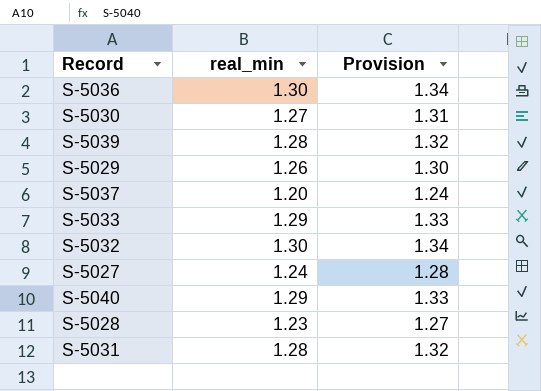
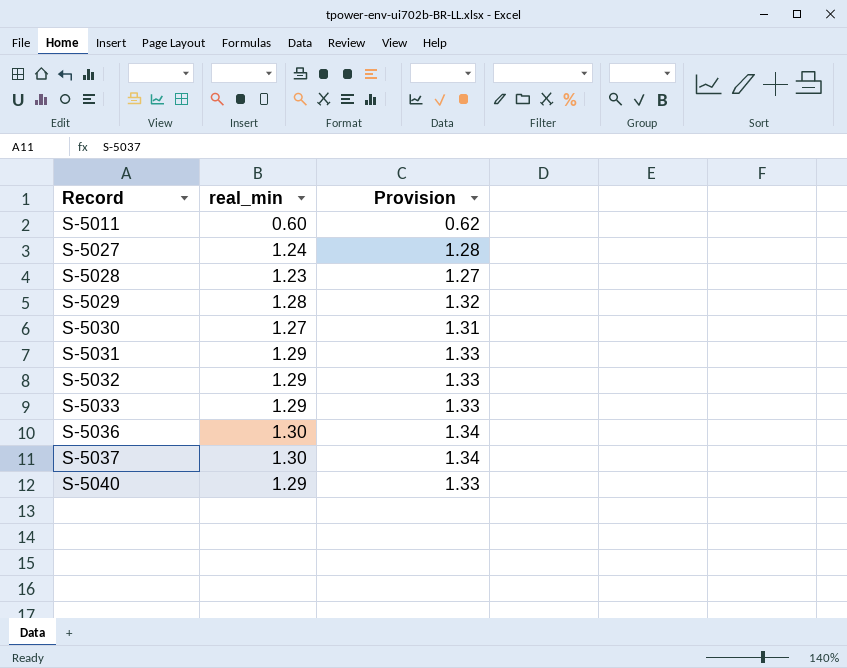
row order: none -> Record ascending
row S-5039: 1.28 | 1.32 -> none
row S-5011: none -> 0.60 | 0.62
S-5029 | real_min: 1.26 -> 1.28
S-5029 | Provision: 1.30 -> 1.32
S-5031 | real_min: 1.28 -> 1.29
S-5031 | Provision: 1.32 -> 1.33
S-5032 | real_min: 1.30 -> 1.29
S-5032 | Provision: 1.34 -> 1.33
S-5037 | real_min: 1.20 -> 1.30
S-5037 | Provision: 1.24 -> 1.34

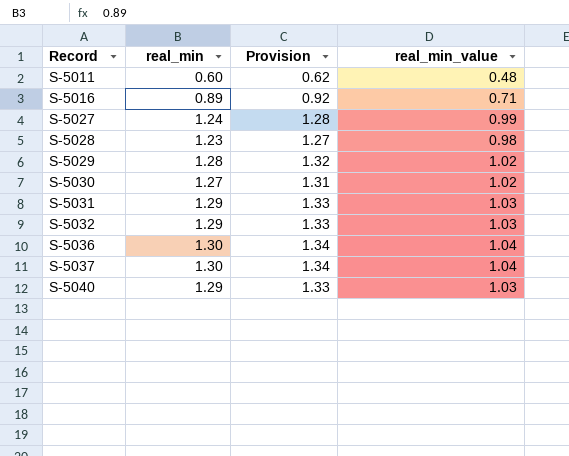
column real_min_value | formula: none -> [real_min] * 0.8
row S-5033: 1.29 | 1.33 -> none
row S-5016: none -> 0.89 | 0.92 | 0.71

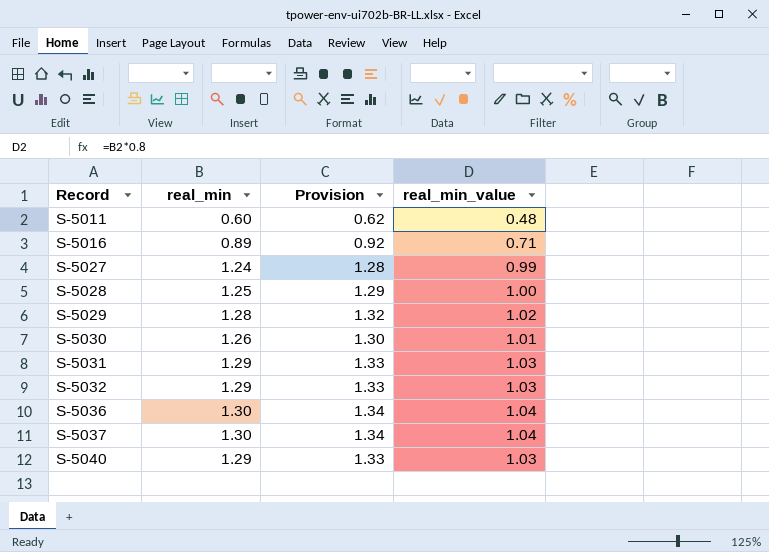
S-5028 | real_min: 1.23 -> 1.25
S-5028 | Provision: 1.27 -> 1.29
S-5028 | real_min_value: 0.98 -> 1.00
S-5030 | real_min: 1.27 -> 1.26
S-5030 | Provision: 1.31 -> 1.30
S-5030 | real_min_value: 1.02 -> 1.01

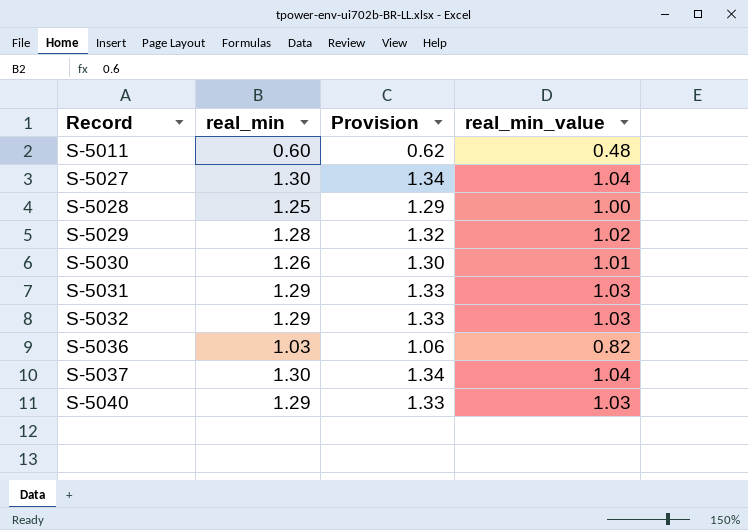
row S-5016: 0.89 | 0.92 | 0.71 -> none
S-5027 | real_min: 1.24 -> 1.30
S-5027 | Provision: 1.28 -> 1.34
S-5027 | real_min_value: 0.99 -> 1.04
S-5036 | real_min: 1.30 -> 1.03
S-5036 | Provision: 1.34 -> 1.06
S-5036 | real_min_value: 1.04 -> 0.82

